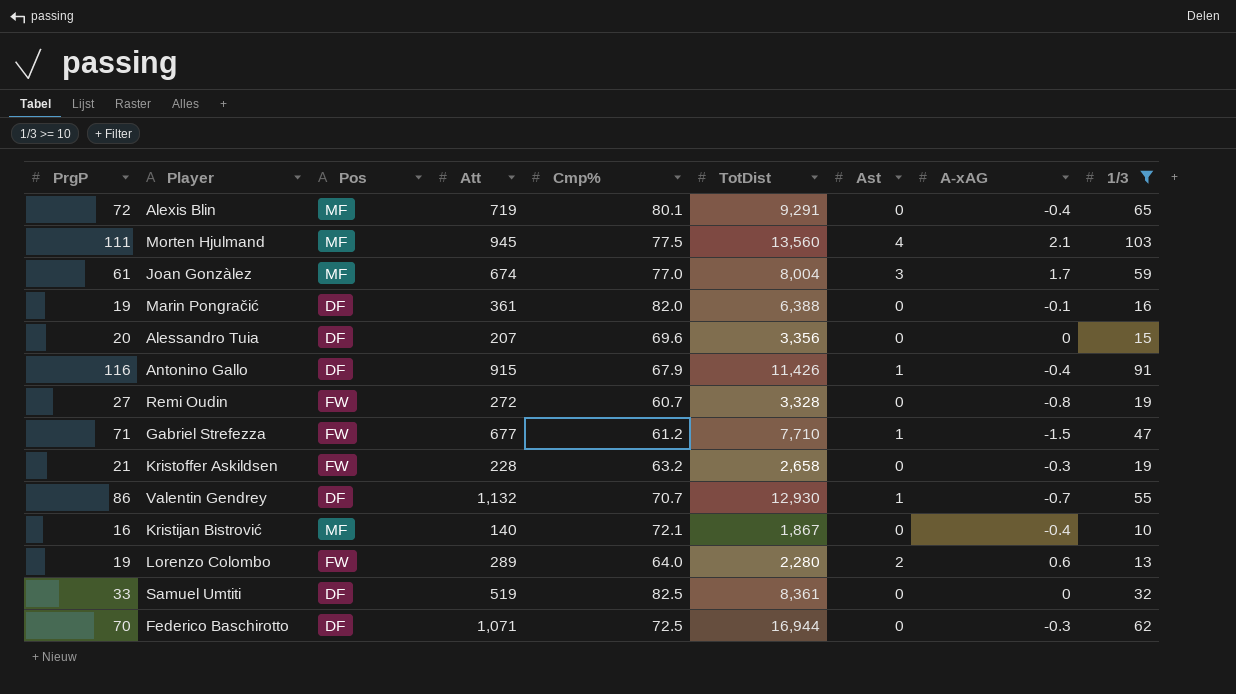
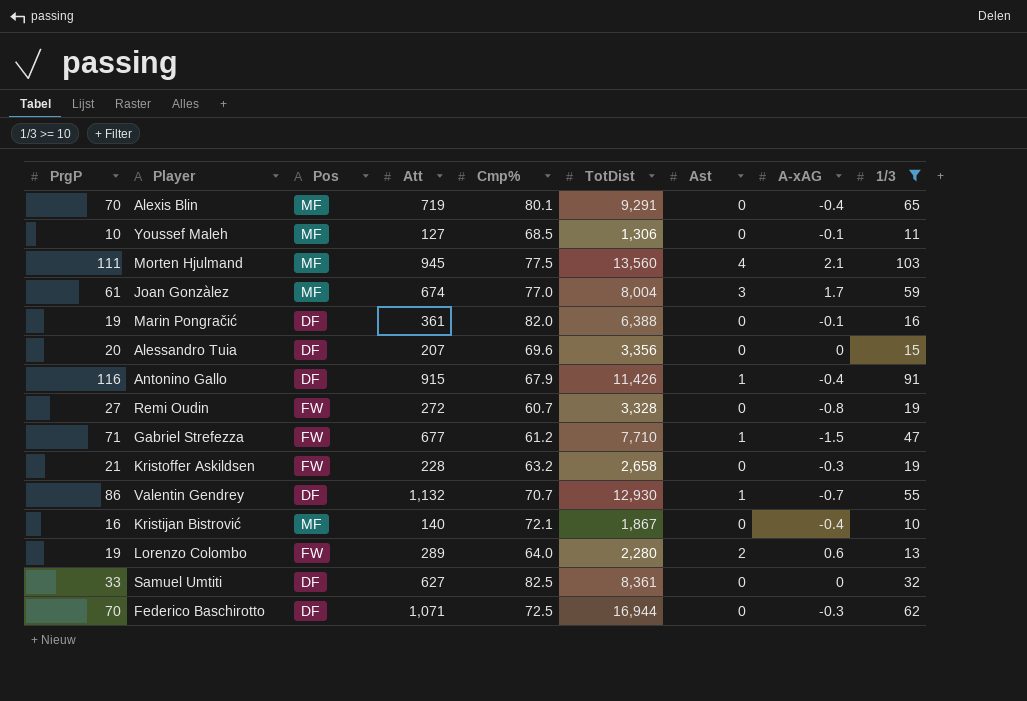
Alexis Blin | PrgP: 72 -> 70
row Youssef Maleh: none -> 10 | MF | 127 | 68.5 | 1,306 | 0 | -0.1 | 11
Samuel Umtiti | Att: 519 -> 627

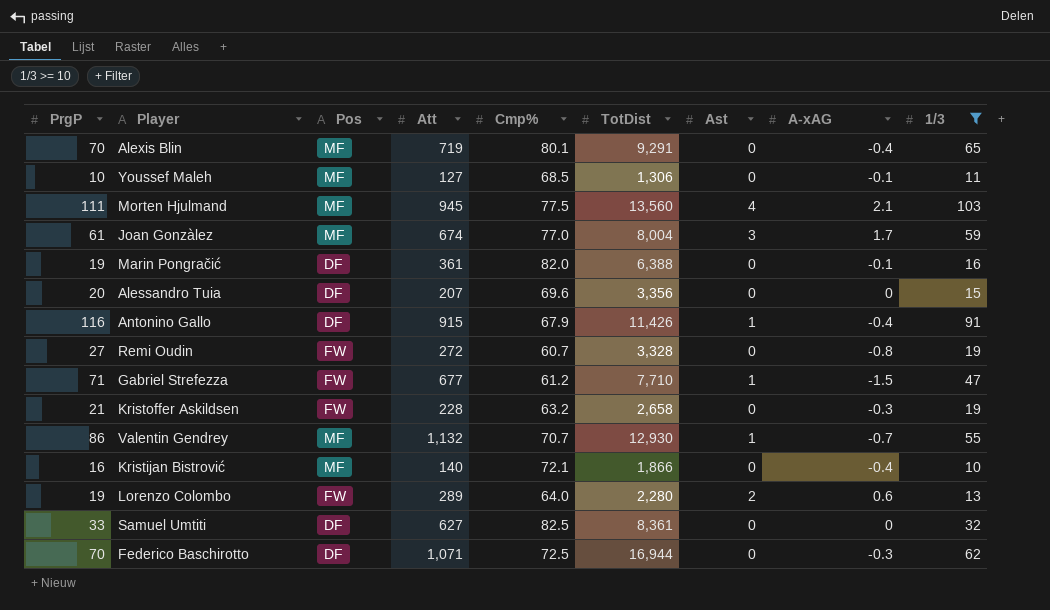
Valentin Gendrey | Pos: DF -> MF
Kristijan Bistrović | TotDist: 1,867 -> 1,866

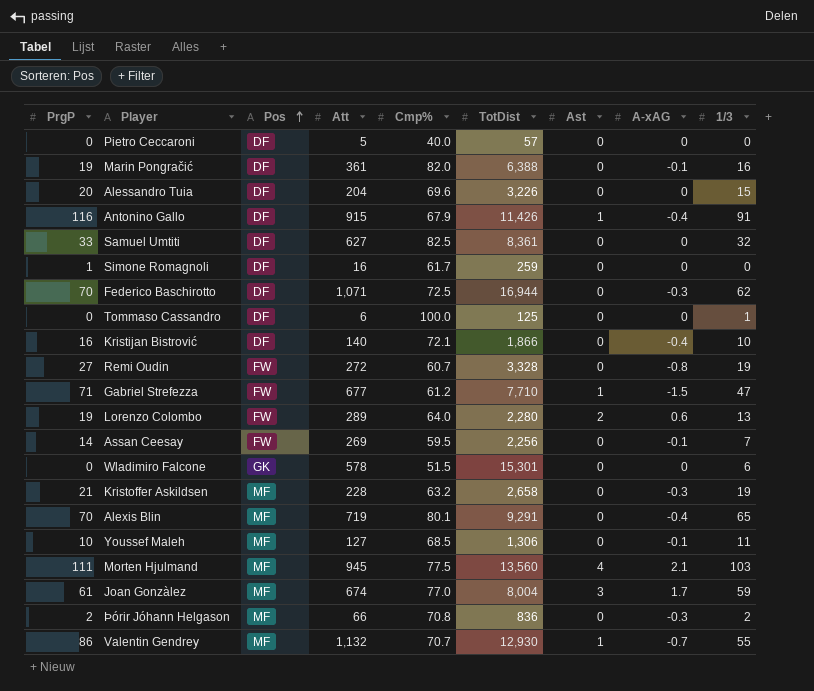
filter: 1/3 >= 10 -> none
row order: none -> Pos ascending
Alessandro Tuia | Att: 207 -> 204
Alessandro Tuia | TotDist: 3,356 -> 3,226
Kristijan Bistrović | Pos: MF -> DF
Kristoffer Askildsen | Pos: FW -> MF

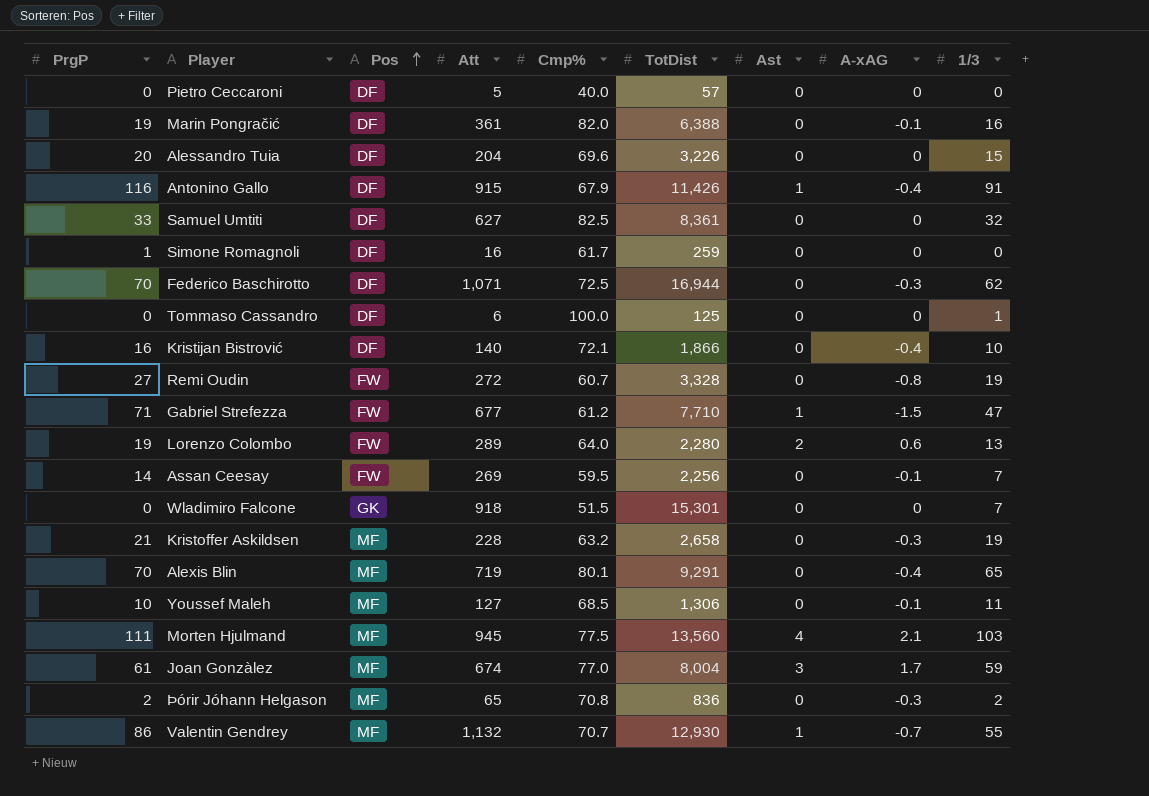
Wladimiro Falcone | Att: 578 -> 918
Wladimiro Falcone | 1/3: 6 -> 7
Þórir Jóhann Helgason | Att: 66 -> 65

